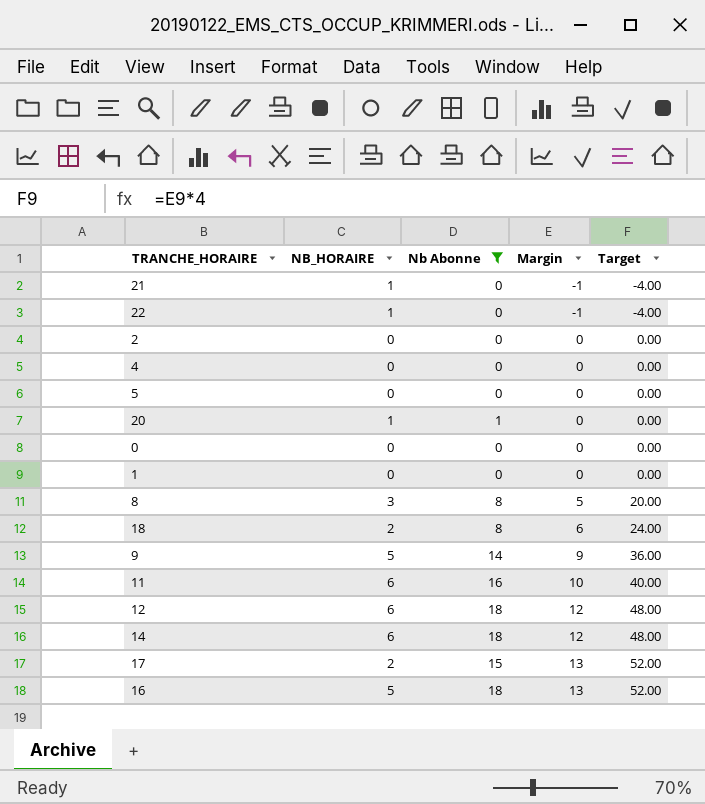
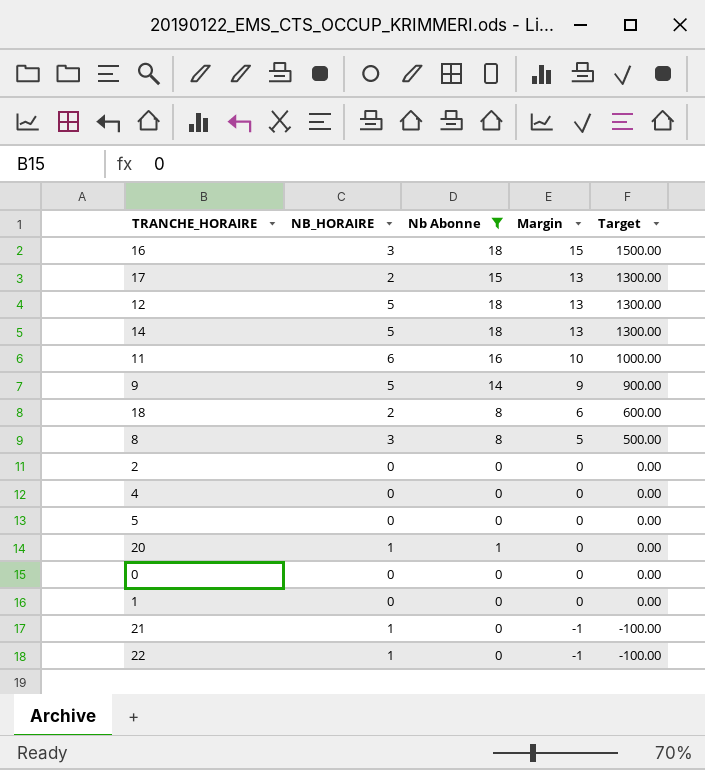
row order: Margin ascending -> Margin descending
column Target | formula: [Margin] * 4 -> [Margin] * 100
16 | NB_HORAIRE: 5 -> 3
16 | Margin: 13 -> 15
12 | NB_HORAIRE: 6 -> 5
12 | Margin: 12 -> 13
14 | NB_HORAIRE: 6 -> 5
14 | Margin: 12 -> 13

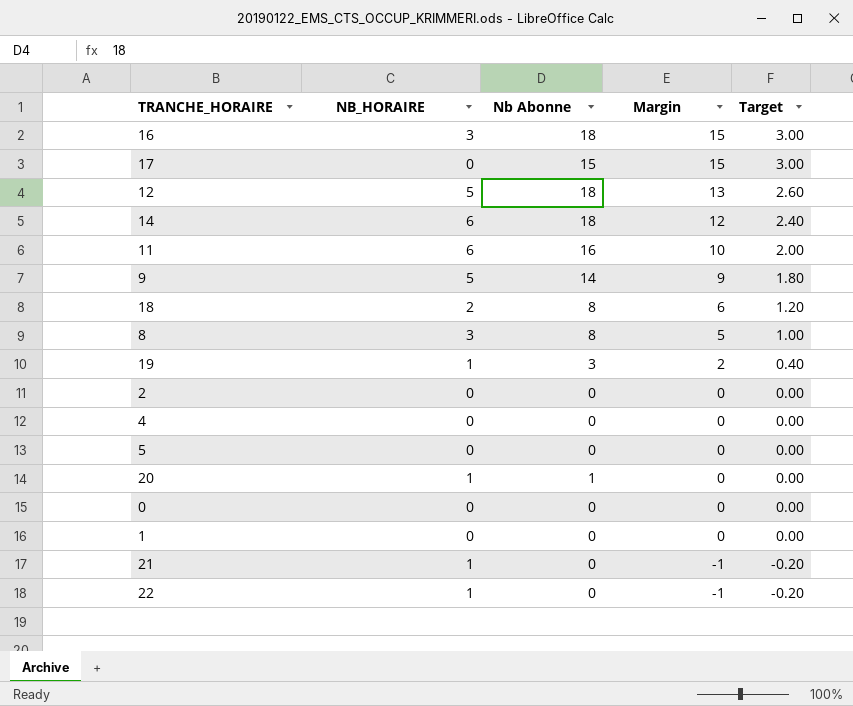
filter: Nb Abonne != 3 -> none
column Target | formula: [Margin] * 100 -> [Margin] * 0.2
17 | NB_HORAIRE: 2 -> 0
17 | Margin: 13 -> 15
14 | NB_HORAIRE: 5 -> 6
14 | Margin: 13 -> 12

